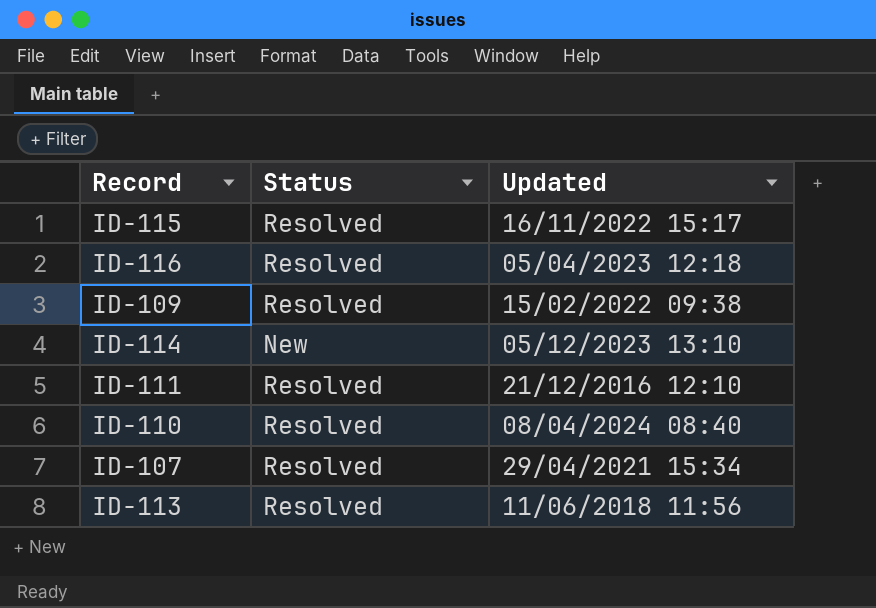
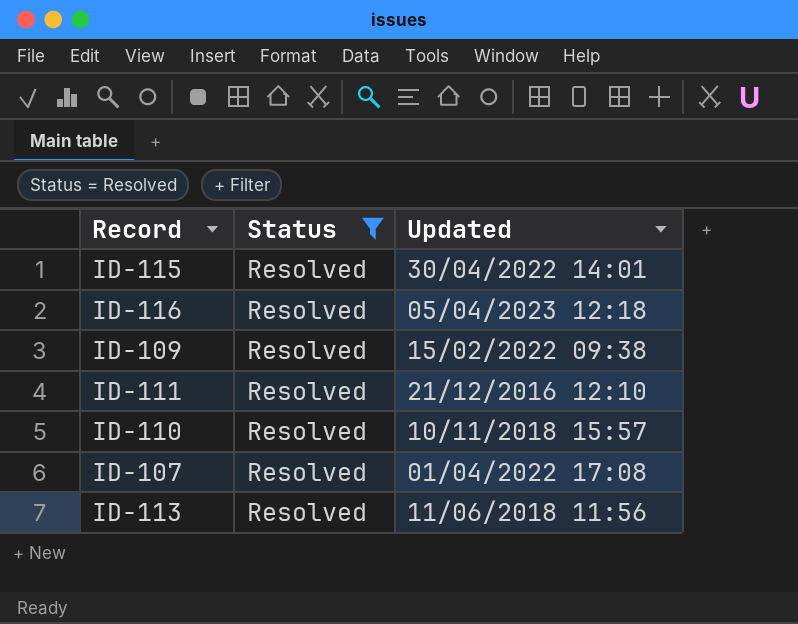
filter: none -> Status = Resolved
ID-115 | Updated: 16/11/2022 15:17 -> 30/04/2022 14:01
ID-110 | Updated: 08/04/2024 08:40 -> 10/11/2018 15:57
ID-107 | Updated: 29/04/2021 15:34 -> 01/04/2022 17:08

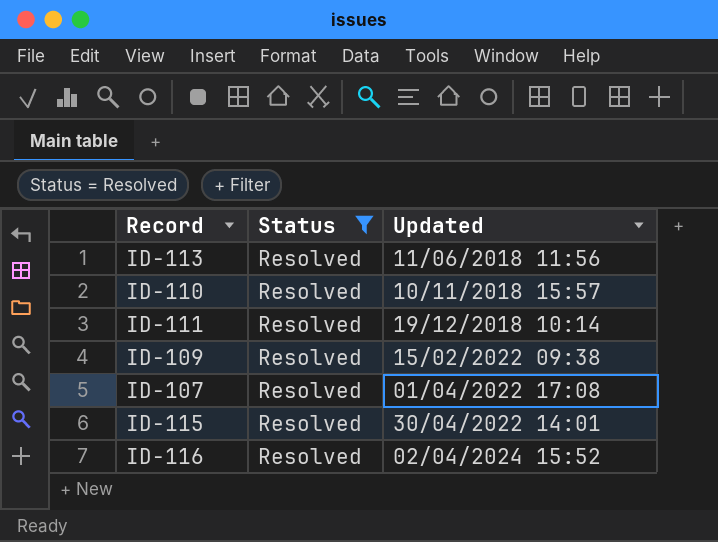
row order: none -> Updated ascending
ID-111 | Updated: 21/12/2016 12:10 -> 19/12/2018 10:14
ID-116 | Updated: 05/04/2023 12:18 -> 02/04/2024 15:52

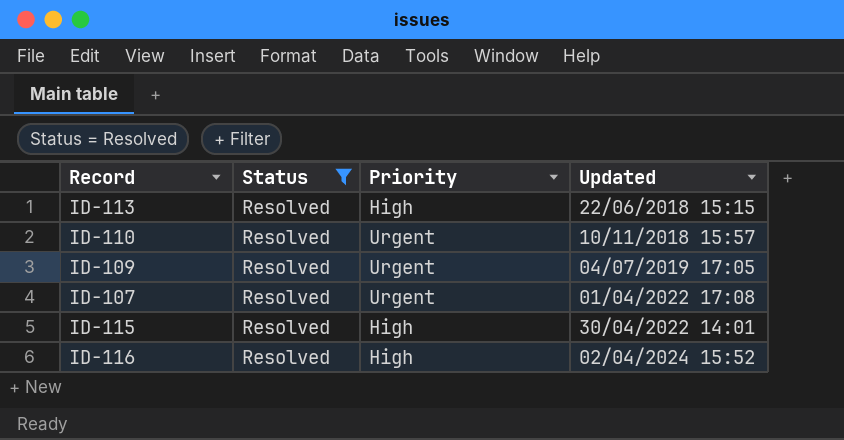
column Priority | position: none -> 3
row ID-111: Resolved | 19/12/2018 10:14 -> none
ID-113 | Updated: 11/06/2018 11:56 -> 22/06/2018 15:15
ID-109 | Updated: 15/02/2022 09:38 -> 04/07/2019 17:05

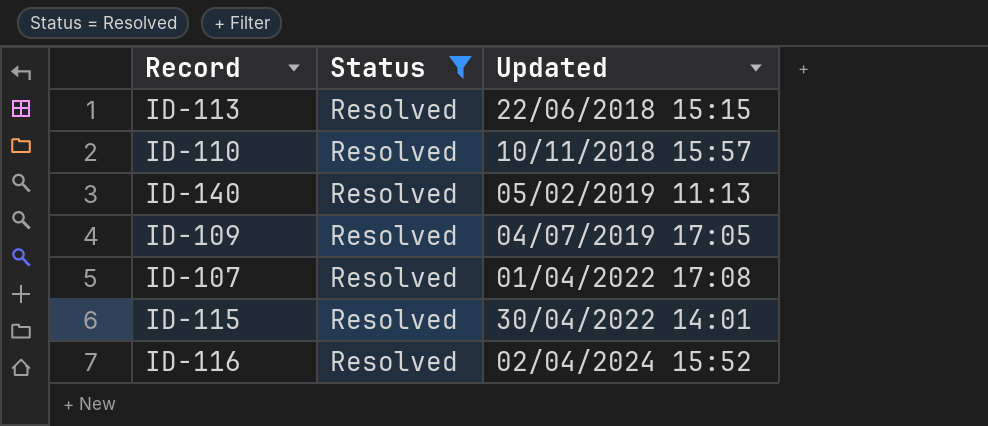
column Priority | position: 3 -> none
row ID-140: none -> Resolved | 05/02/2019 11:13

